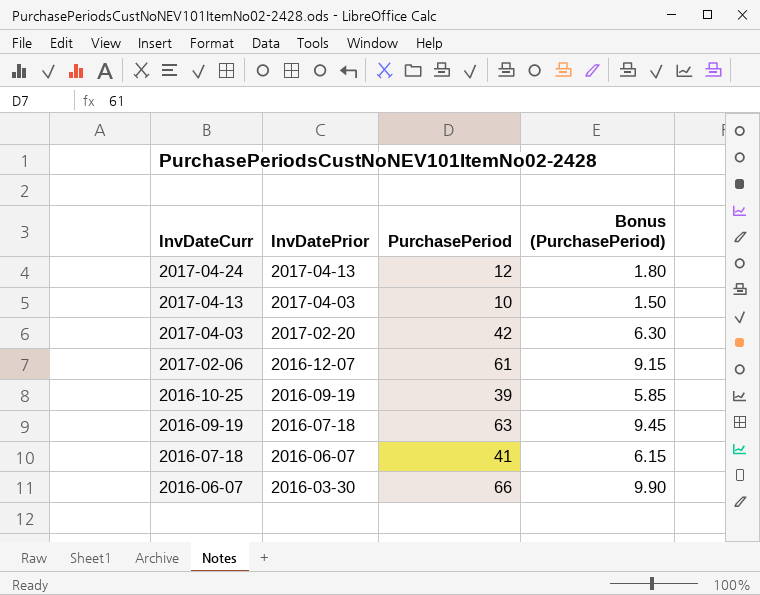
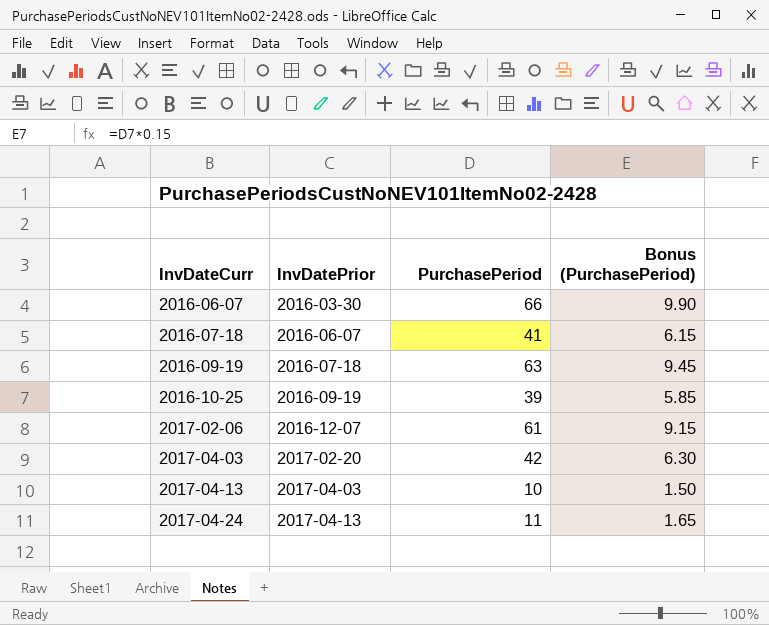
row order: InvDateCurr descending -> InvDateCurr ascending
2017-04-24 | PurchasePeriod: 12 -> 11
2017-04-24 | Bonus (PurchasePeriod): 1.80 -> 1.65

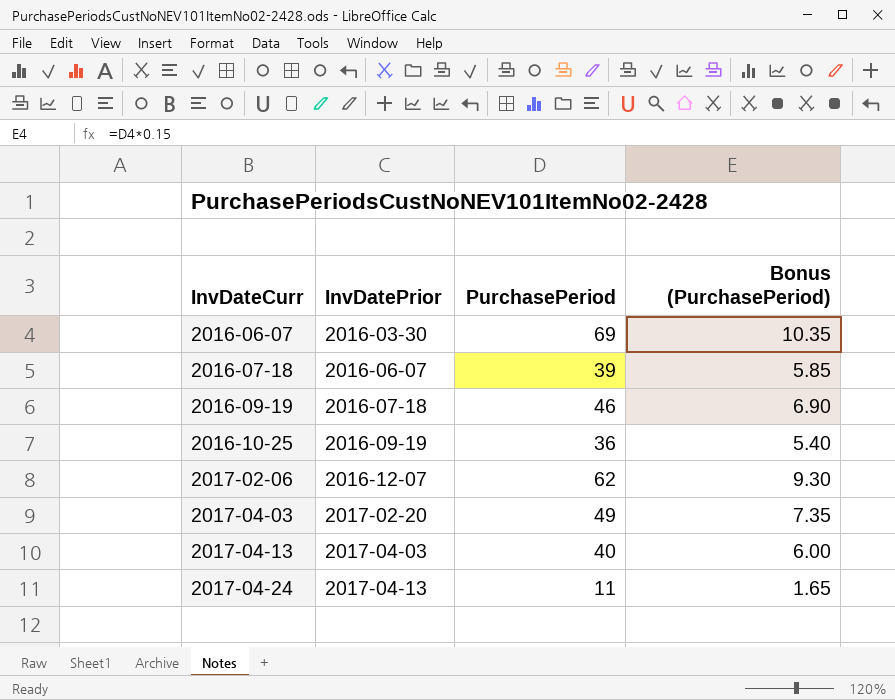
2016-06-07 | PurchasePeriod: 66 -> 69
2016-06-07 | Bonus (PurchasePeriod): 9.90 -> 10.35
2016-07-18 | PurchasePeriod: 41 -> 39
2016-07-18 | Bonus (PurchasePeriod): 6.15 -> 5.85
2016-09-19 | PurchasePeriod: 63 -> 46
2016-09-19 | Bonus (PurchasePeriod): 9.45 -> 6.90
2016-10-25 | PurchasePeriod: 39 -> 36
2016-10-25 | Bonus (PurchasePeriod): 5.85 -> 5.40
2017-02-06 | PurchasePeriod: 61 -> 62
2017-02-06 | Bonus (PurchasePeriod): 9.15 -> 9.30
2017-04-03 | PurchasePeriod: 42 -> 49
2017-04-03 | Bonus (PurchasePeriod): 6.30 -> 7.35
2017-04-13 | PurchasePeriod: 10 -> 40
2017-04-13 | Bonus (PurchasePeriod): 1.50 -> 6.00

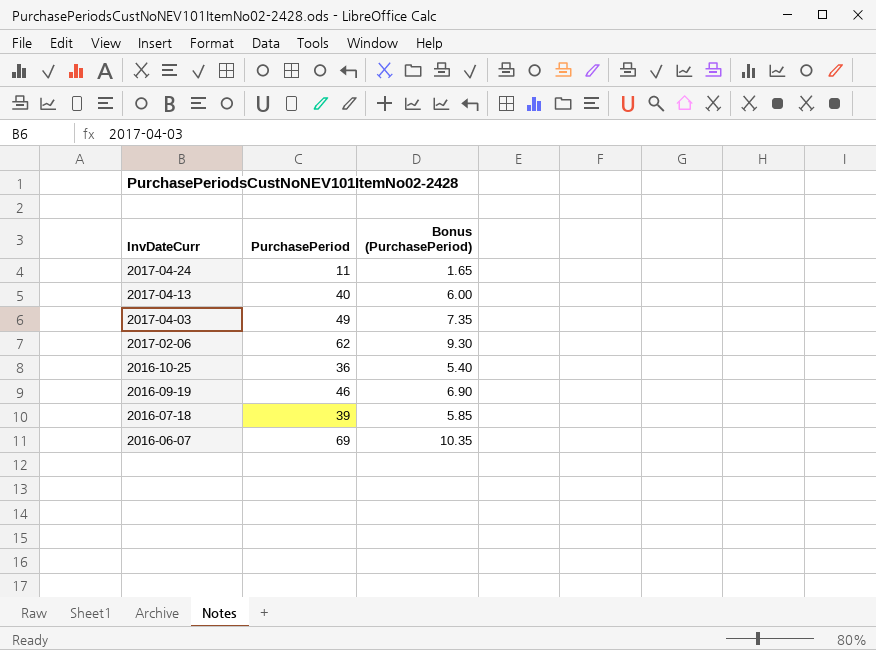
row order: InvDateCurr ascending -> InvDateCurr descending
column InvDatePrior | position: 2 -> none

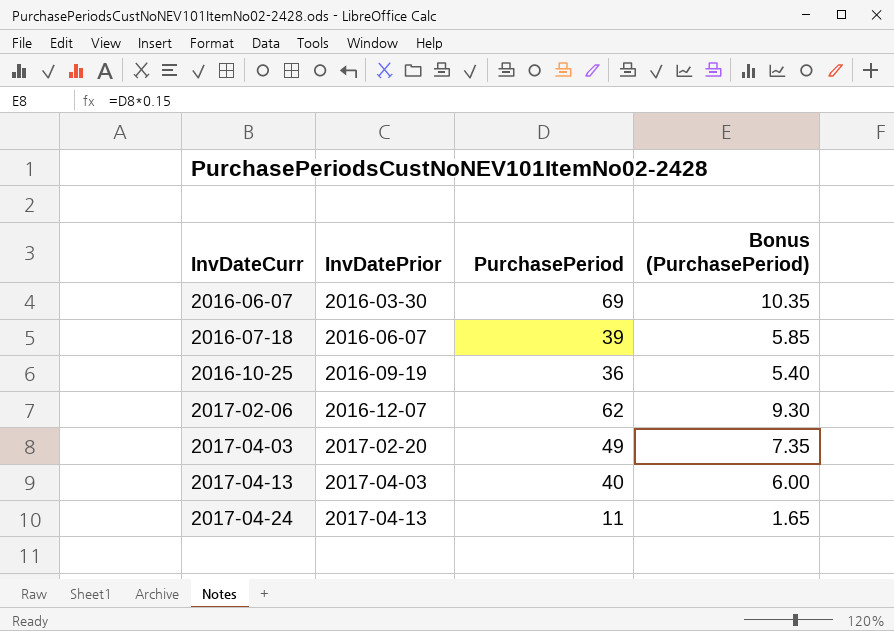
row order: InvDateCurr descending -> InvDateCurr ascending
column InvDatePrior | position: none -> 2
row 2016-09-19: 46 | 6.90 -> none

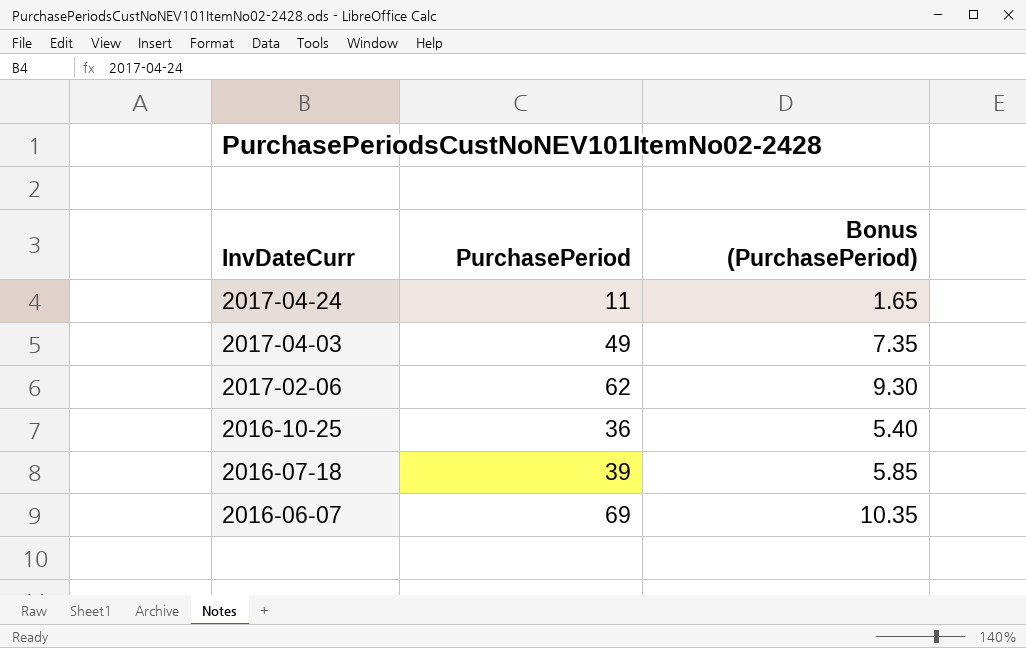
row order: InvDateCurr ascending -> InvDateCurr descending
column InvDatePrior | position: 2 -> none
row 2017-04-13: 2017-04-03 | 40 | 6.00 -> none

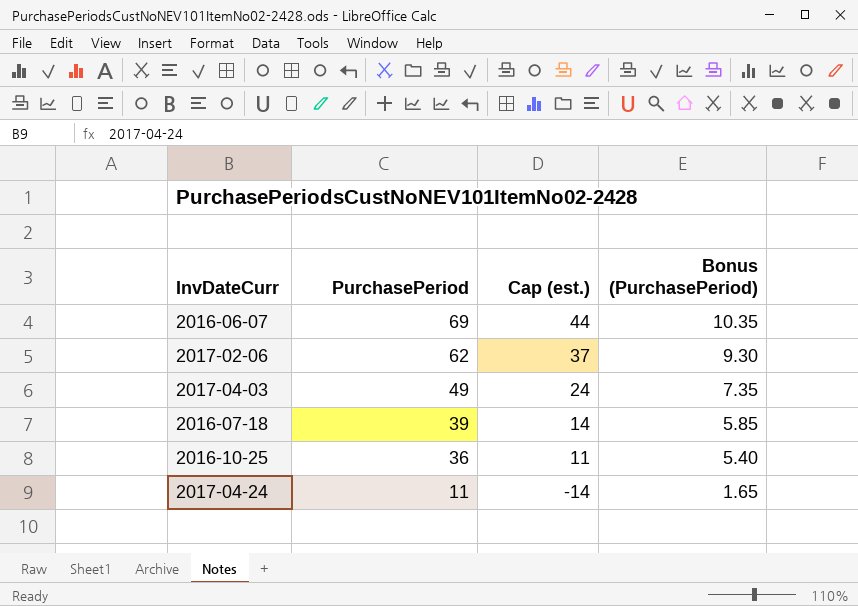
row order: InvDateCurr descending -> PurchasePeriod descending
column Cap (est.) | formula: none -> [PurchasePeriod] - 25

